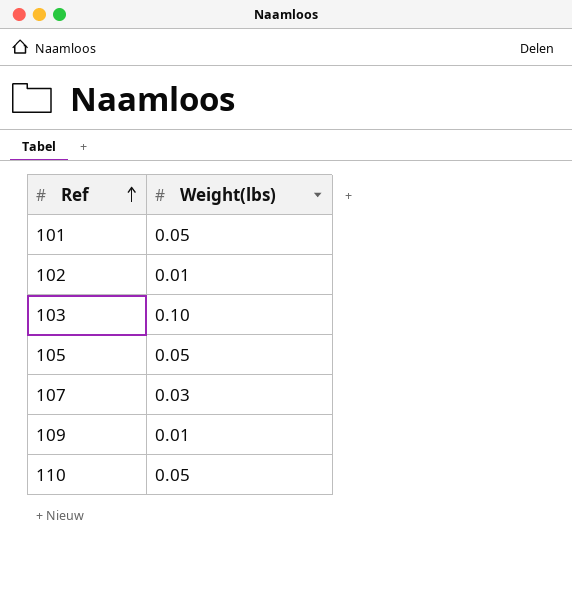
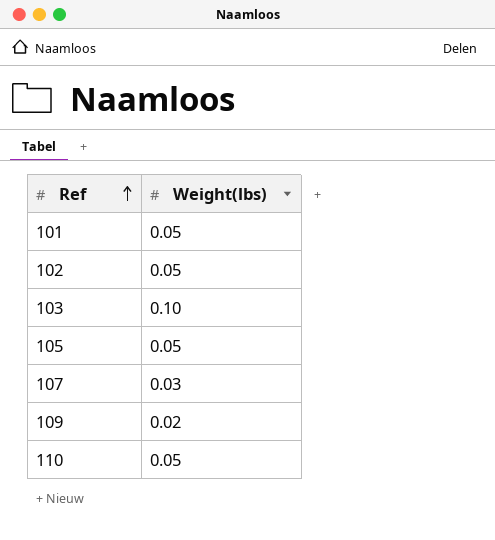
102 | Weight(lbs): 0.01 -> 0.05
109 | Weight(lbs): 0.01 -> 0.02

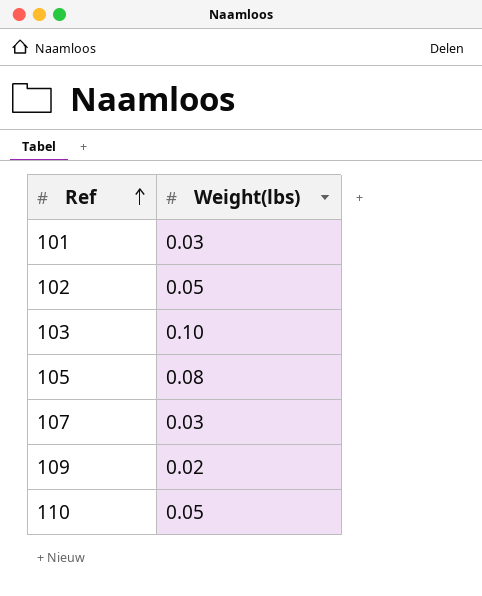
101 | Weight(lbs): 0.05 -> 0.03
105 | Weight(lbs): 0.05 -> 0.08

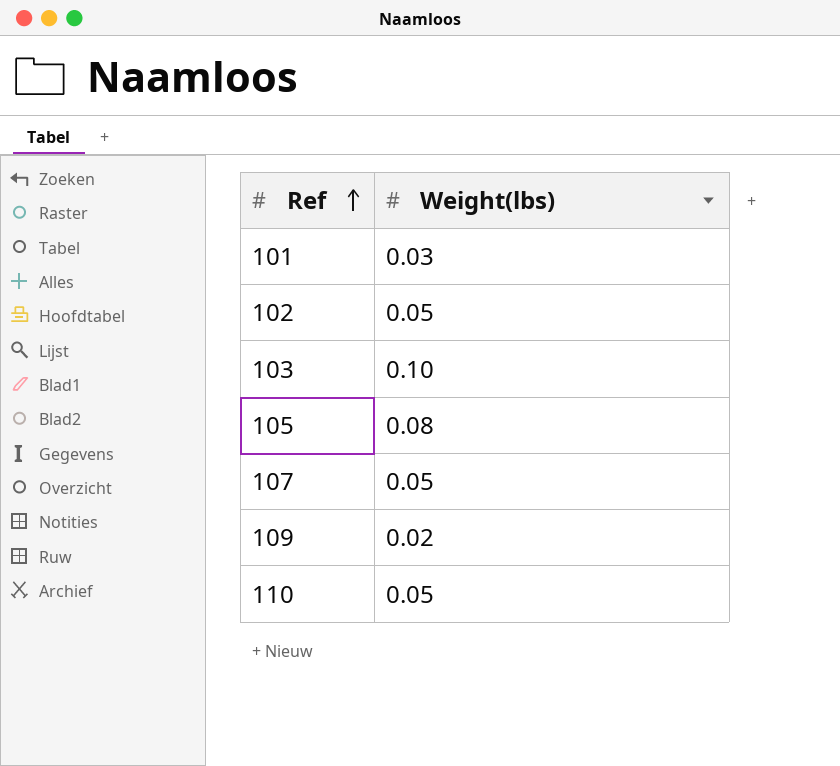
107 | Weight(lbs): 0.03 -> 0.05

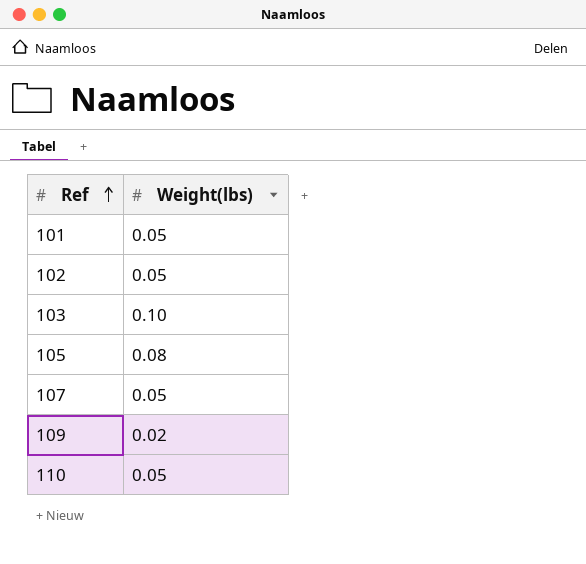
101 | Weight(lbs): 0.03 -> 0.05

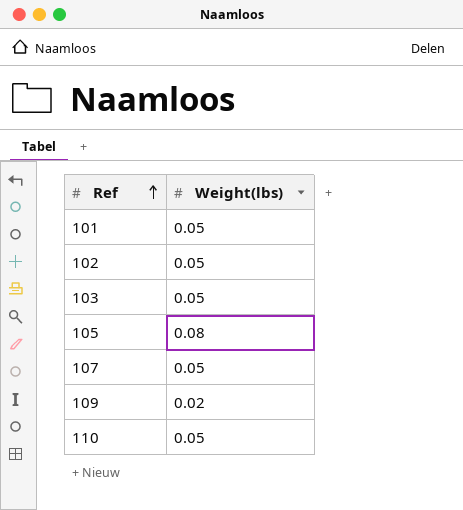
103 | Weight(lbs): 0.10 -> 0.05

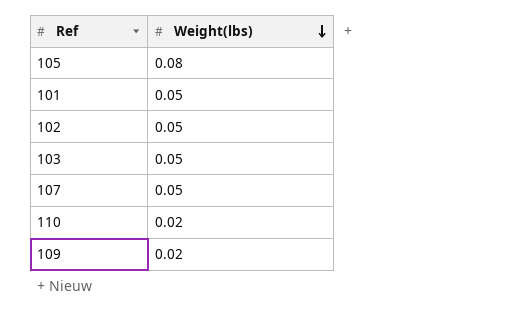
row order: Ref ascending -> Weight(lbs) descending
110 | Weight(lbs): 0.05 -> 0.02

